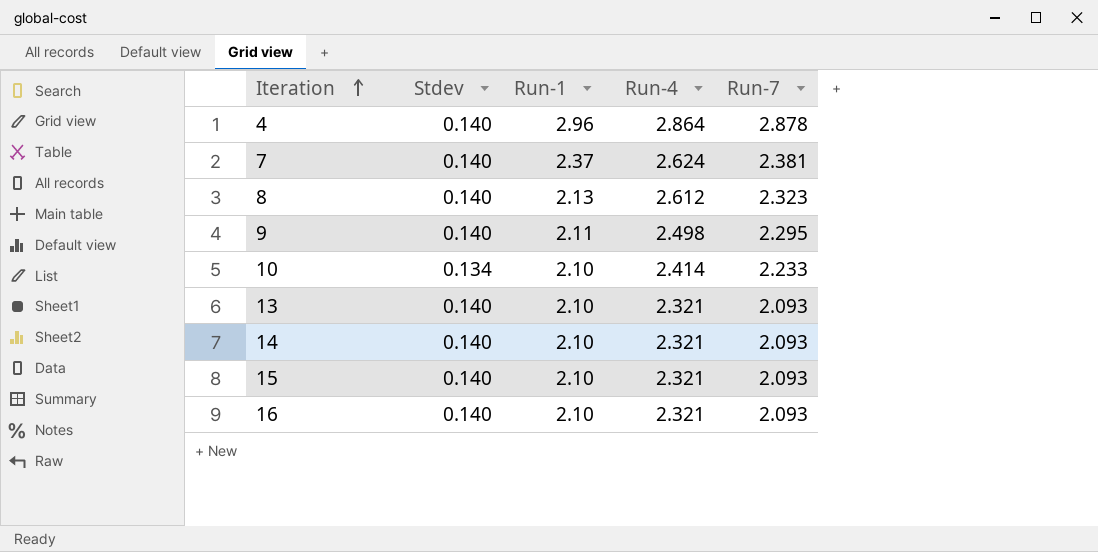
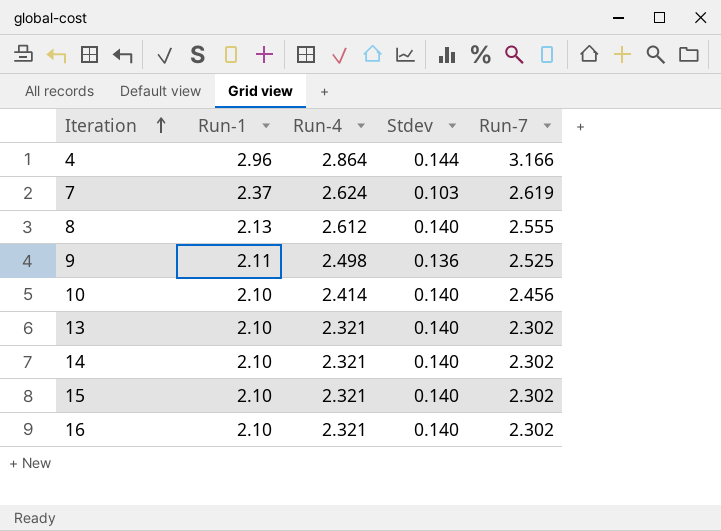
column Stdev | position: 2 -> 4
4 | Stdev: 0.140 -> 0.144
4 | Run-7: 2.878 -> 3.166
7 | Stdev: 0.140 -> 0.103
7 | Run-7: 2.381 -> 2.619
8 | Run-7: 2.323 -> 2.555
9 | Stdev: 0.140 -> 0.136
9 | Run-7: 2.295 -> 2.525
10 | Stdev: 0.134 -> 0.140
10 | Run-7: 2.233 -> 2.456
13 | Run-7: 2.093 -> 2.302
14 | Run-7: 2.093 -> 2.302
15 | Run-7: 2.093 -> 2.302
16 | Run-7: 2.093 -> 2.302

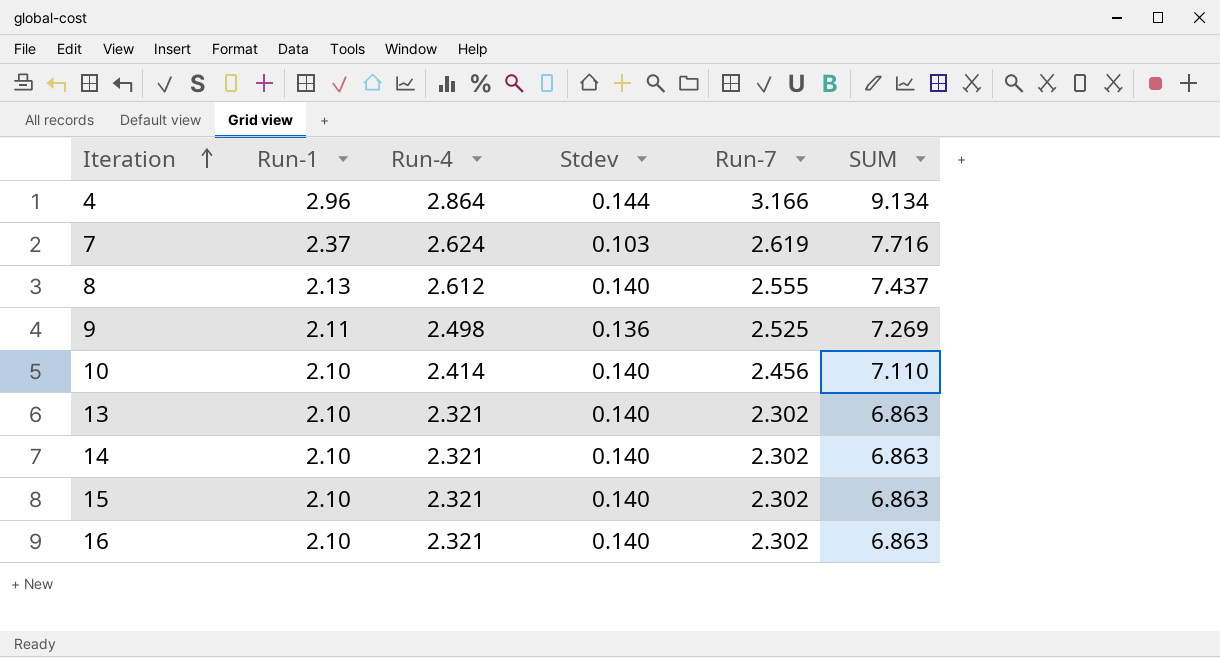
column SUM | formula: none -> [Run-1] + [Run-4] + [Stdev] + [Run-7]

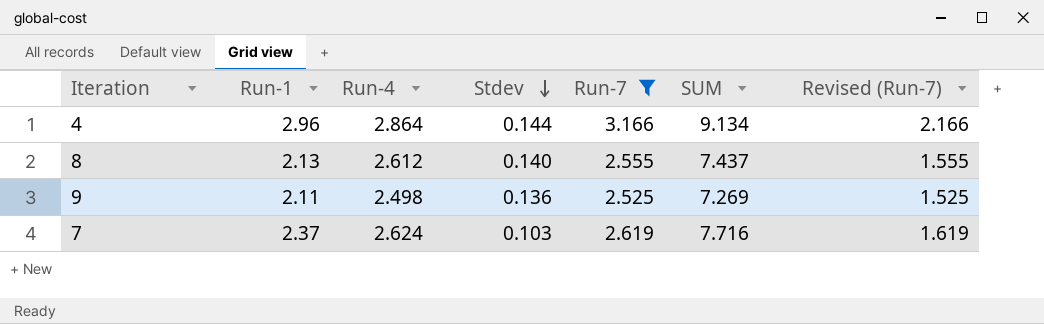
filter: none -> Run-7 >= 2.525
row order: Iteration ascending -> Stdev descending
column Revised (Run-7) | formula: none -> [Run-7] - 1

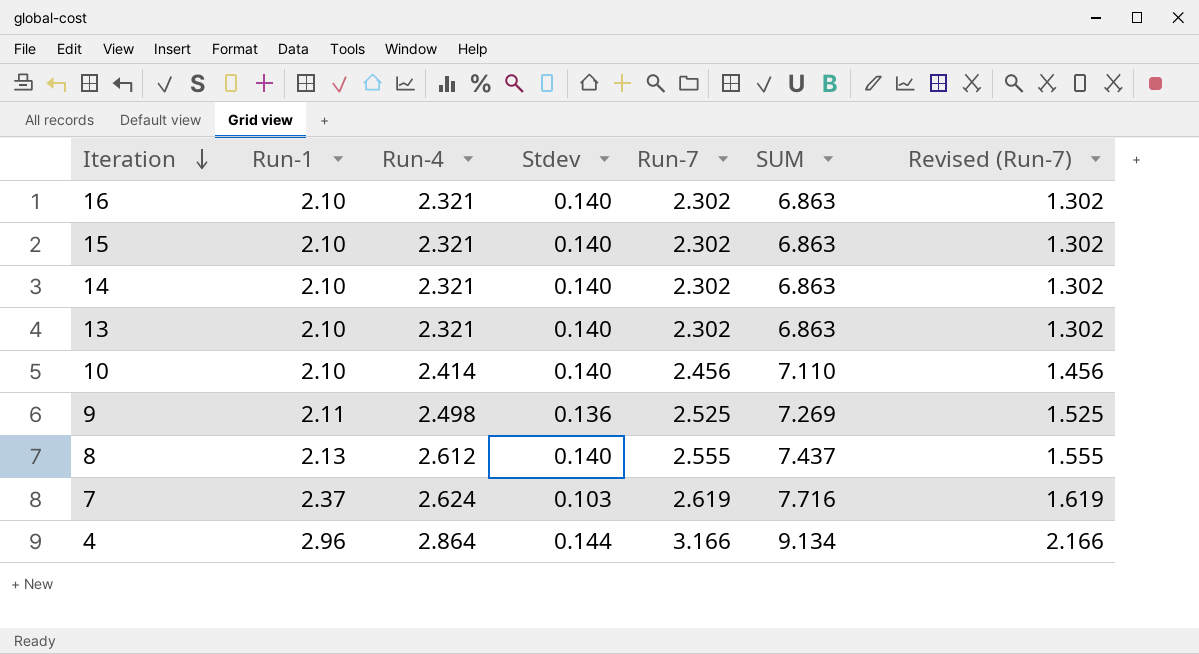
filter: Run-7 >= 2.525 -> none
row order: Stdev descending -> Iteration descending

